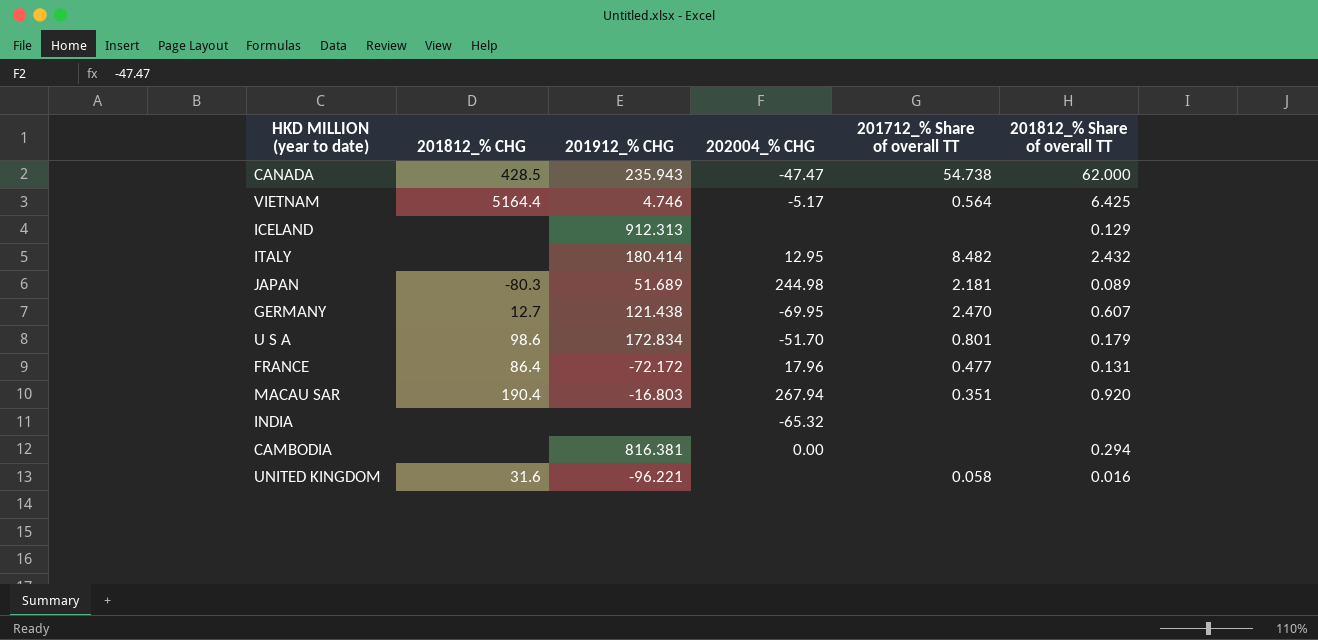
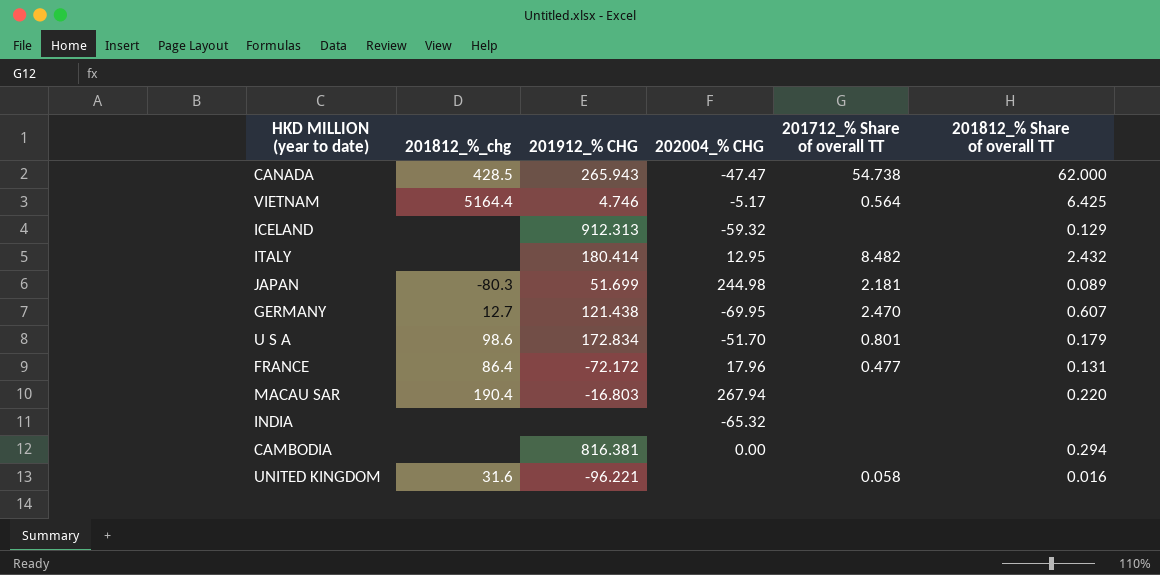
column name: 201812_% CHG -> 201812_%_chg
CANADA | 201912_% CHG: 235.943 -> 265.943
ICELAND | 202004_% CHG: none -> -59.32
JAPAN | 201912_% CHG: 51.689 -> 51.699
MACAU SAR | 201712_% Share of overall TT: 0.351 -> none
MACAU SAR | 201812_% Share of overall TT: 0.920 -> 0.220

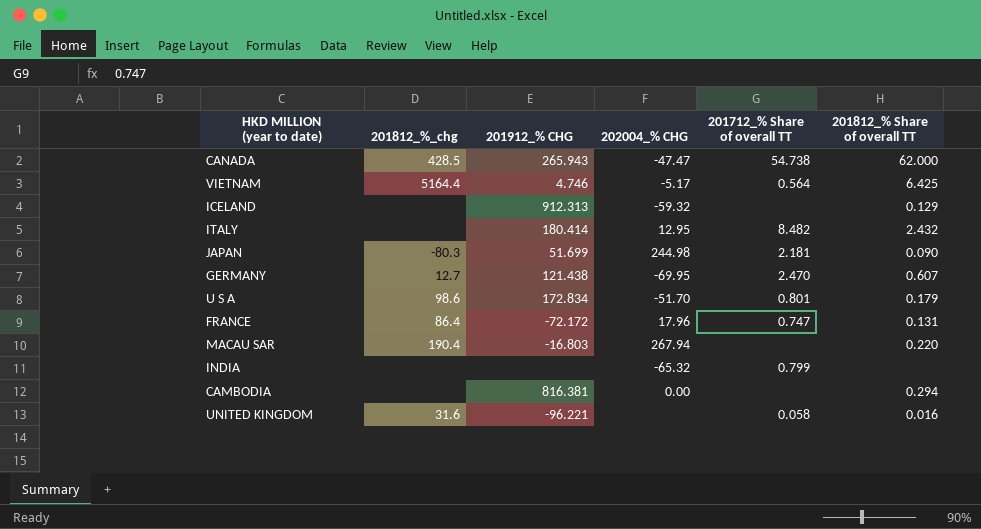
JAPAN | 201812_% Share of overall TT: 0.089 -> 0.090
FRANCE | 201712_% Share of overall TT: 0.477 -> 0.747
INDIA | 201712_% Share of overall TT: none -> 0.799

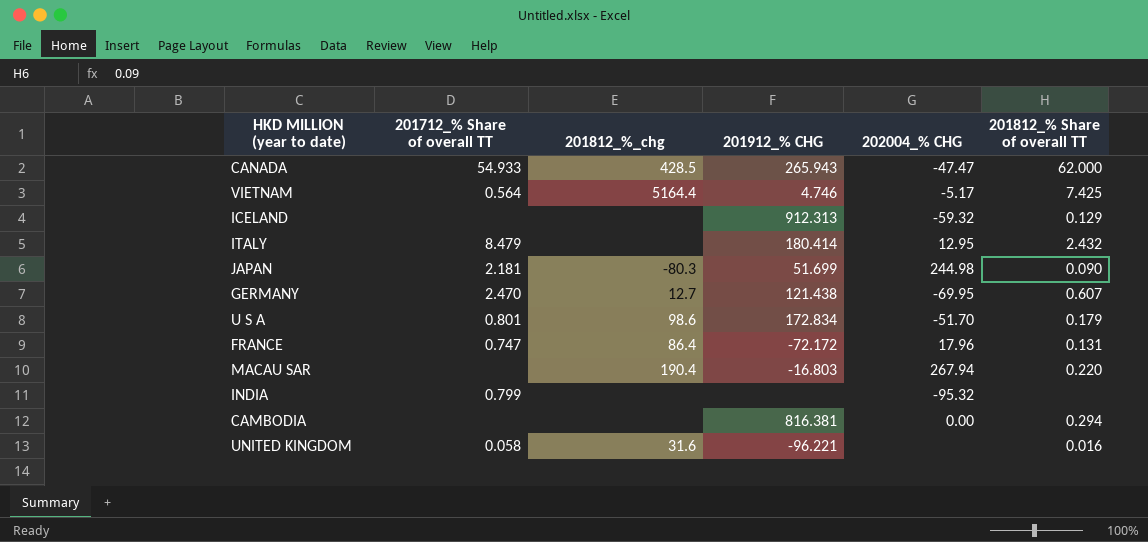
column 201712_% Share of overall TT | position: 5 -> 2
CANADA | 201712_% Share of overall TT: 54.738 -> 54.933
VIETNAM | 201812_% Share of overall TT: 6.425 -> 7.425
ITALY | 201712_% Share of overall TT: 8.482 -> 8.479
INDIA | 202004_% CHG: -65.32 -> -95.32

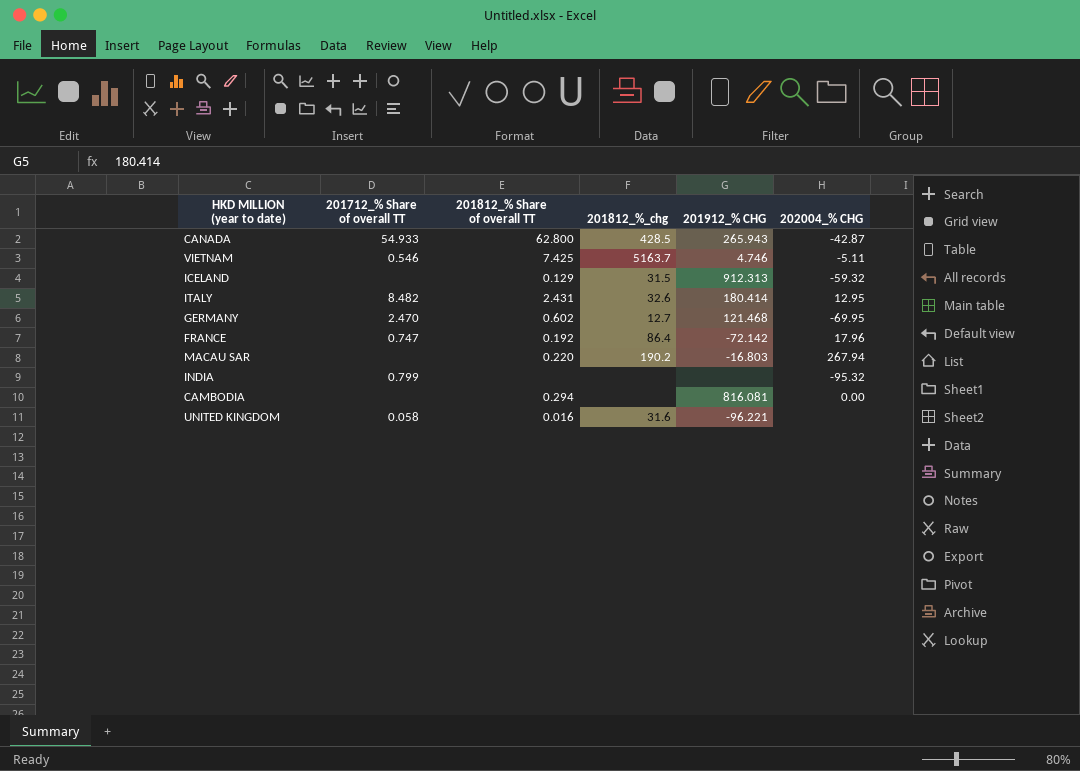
column 201812_% Share of overall TT | position: 6 -> 3
row JAPAN: 2.181 | -80.3 | 51.699 | 244.98 | 0.090 -> none
row U S A: 0.801 | 98.6 | 172.834 | -51.70 | 0.179 -> none
CANADA | 201812_% Share of overall TT: 62.000 -> 62.800
CANADA | 202004_% CHG: -47.47 -> -42.87
VIETNAM | 201712_% Share of overall TT: 0.564 -> 0.546
VIETNAM | 201812_%_chg: 5164.4 -> 5163.7
VIETNAM | 202004_% CHG: -5.17 -> -5.11
ICELAND | 201812_%_chg: none -> 31.5
ITALY | 201712_% Share of overall TT: 8.479 -> 8.482
ITALY | 201812_% Share of overall TT: 2.432 -> 2.431
ITALY | 201812_%_chg: none -> 32.6
GERMANY | 201812_% Share of overall TT: 0.607 -> 0.602
GERMANY | 201912_% CHG: 121.438 -> 121.468
FRANCE | 201812_% Share of overall TT: 0.131 -> 0.192
FRANCE | 201912_% CHG: -72.172 -> -72.142
MACAU SAR | 201812_%_chg: 190.4 -> 190.2
CAMBODIA | 201912_% CHG: 816.381 -> 816.081

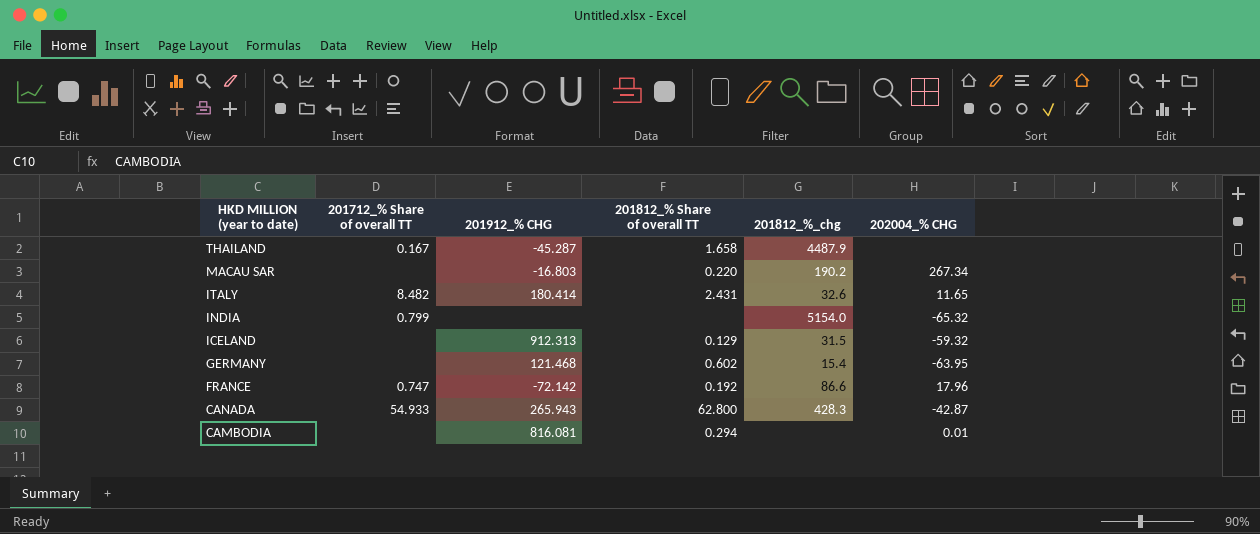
row order: none -> HKD MILLION (year to date) descending
column 201912_% CHG | position: 5 -> 3
row VIETNAM: 0.546 | 7.425 | 5163.7 | 4.746 | -5.11 -> none
row UNITED KINGDOM: 0.058 | 0.016 | 31.6 | -96.221 | none -> none
row THAILAND: none -> 0.167 | -45.287 | 1.658 | 4487.9 | none
MACAU SAR | 202004_% CHG: 267.94 -> 267.34
ITALY | 202004_% CHG: 12.95 -> 11.65
INDIA | 201812_%_chg: none -> 5154.0
INDIA | 202004_% CHG: -95.32 -> -65.32
GERMANY | 201712_% Share of overall TT: 2.470 -> none
GERMANY | 201812_%_chg: 12.7 -> 15.4
GERMANY | 202004_% CHG: -69.95 -> -63.95
FRANCE | 201812_%_chg: 86.4 -> 86.6
CANADA | 201812_%_chg: 428.5 -> 428.3
CAMBODIA | 202004_% CHG: 0.00 -> 0.01

